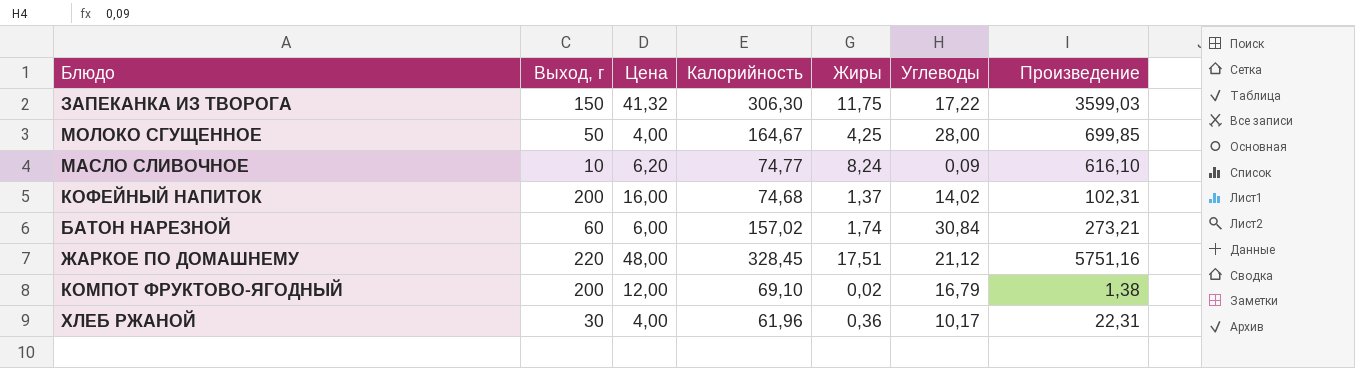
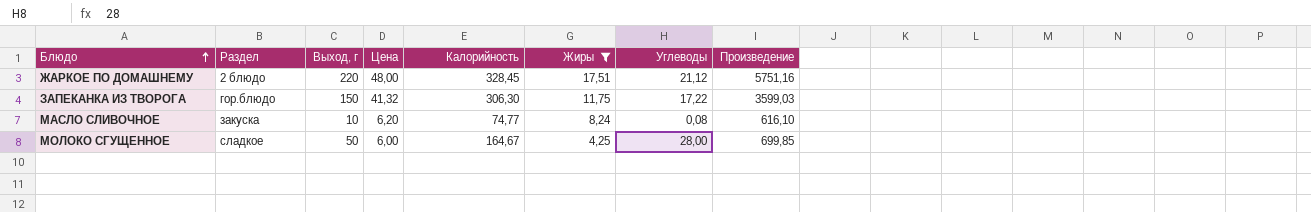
filter: none -> Жиры >= 4,25
row order: none -> Блюдо ascending
column Раздел | position: none -> 2
МАСЛО СЛИВОЧНОЕ | Углеводы: 0,09 -> 0,08
МОЛОКО СГУЩЕННОЕ | Цена: 4,00 -> 6,00

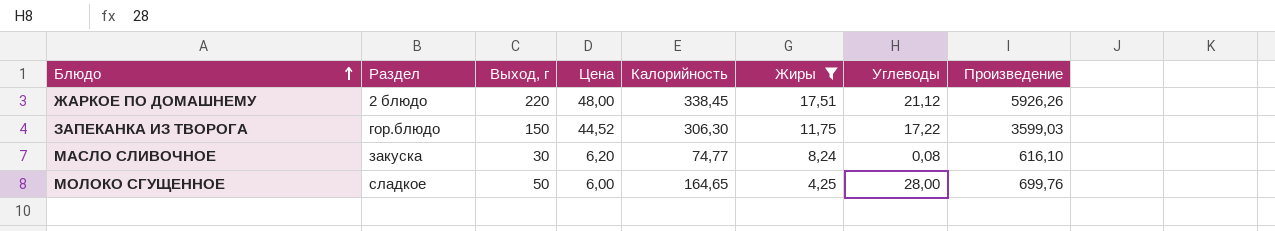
ЖАРКОЕ ПО ДОМАШНЕМУ | Калорийность: 328,45 -> 338,45
ЖАРКОЕ ПО ДОМАШНЕМУ | Произведение: 5751,16 -> 5926,26
ЗАПЕКАНКА ИЗ ТВОРОГА | Цена: 41,32 -> 44,52
МАСЛО СЛИВОЧНОЕ | Выход, г: 10 -> 30
МОЛОКО СГУЩЕННОЕ | Калорийность: 164,67 -> 164,65
МОЛОКО СГУЩЕННОЕ | Произведение: 699,85 -> 699,76

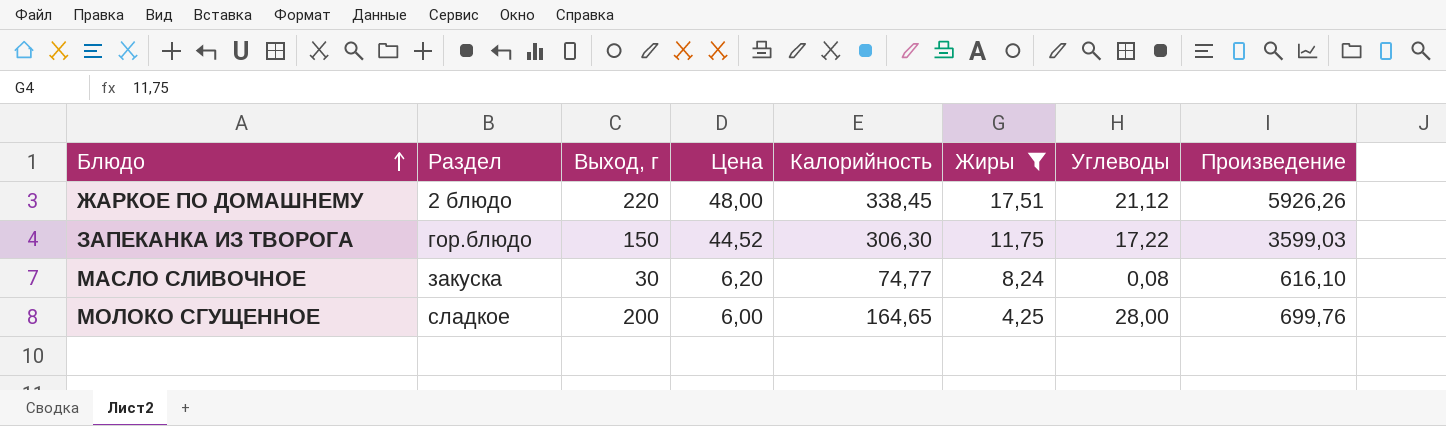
МОЛОКО СГУЩЕННОЕ | Выход, г: 50 -> 200

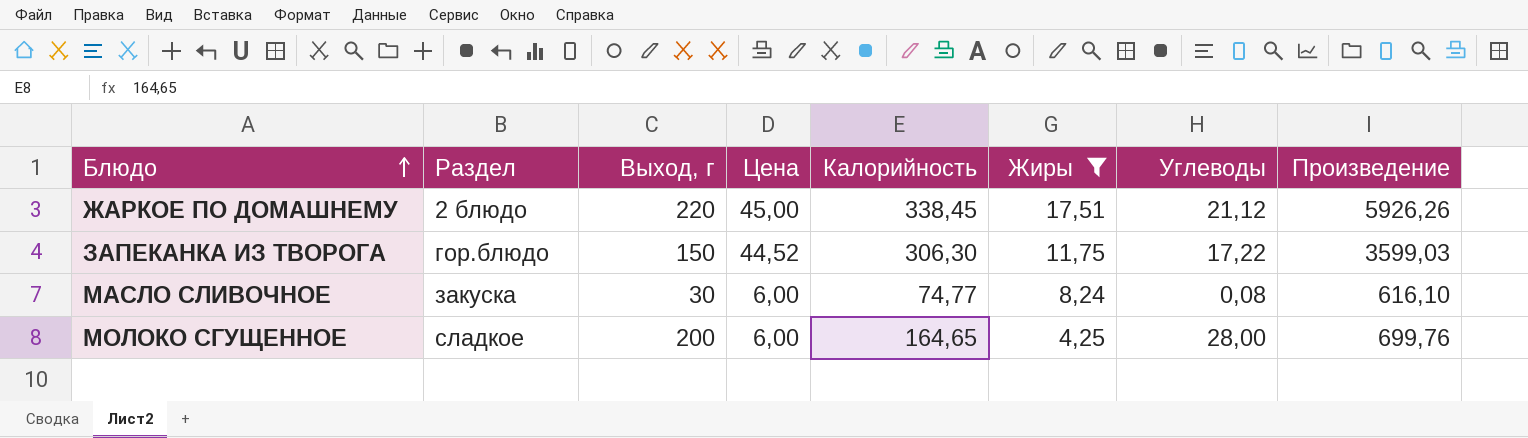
ЖАРКОЕ ПО ДОМАШНЕМУ | Цена: 48,00 -> 45,00
МАСЛО СЛИВОЧНОЕ | Цена: 6,20 -> 6,00

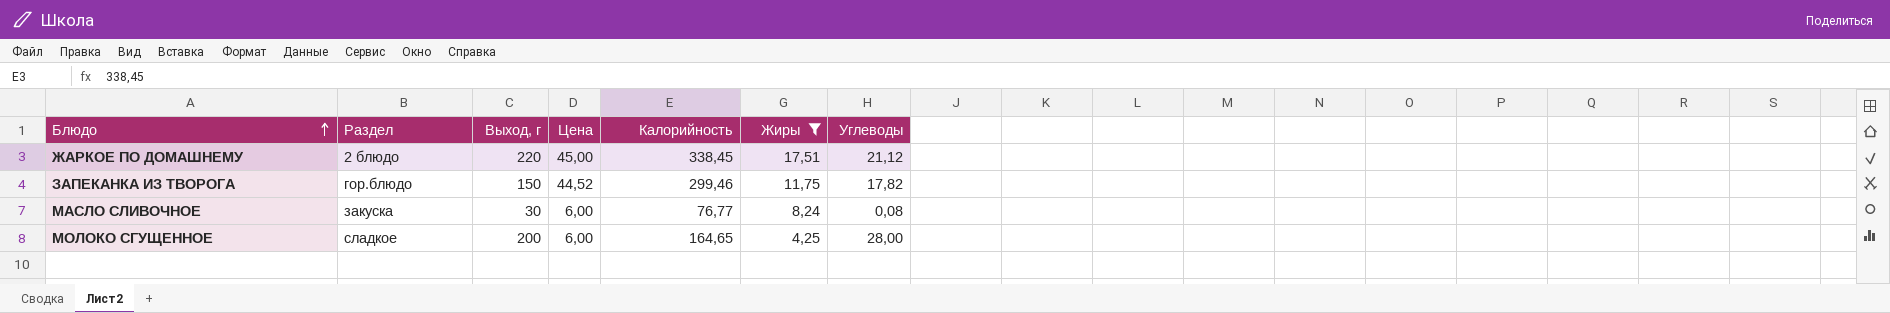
column Произведение | formula: [Калорийность] * [Жиры] -> none
ЗАПЕКАНКА ИЗ ТВОРОГА | Калорийность: 306,30 -> 299,46
ЗАПЕКАНКА ИЗ ТВОРОГА | Углеводы: 17,22 -> 17,82
МАСЛО СЛИВОЧНОЕ | Калорийность: 74,77 -> 76,77

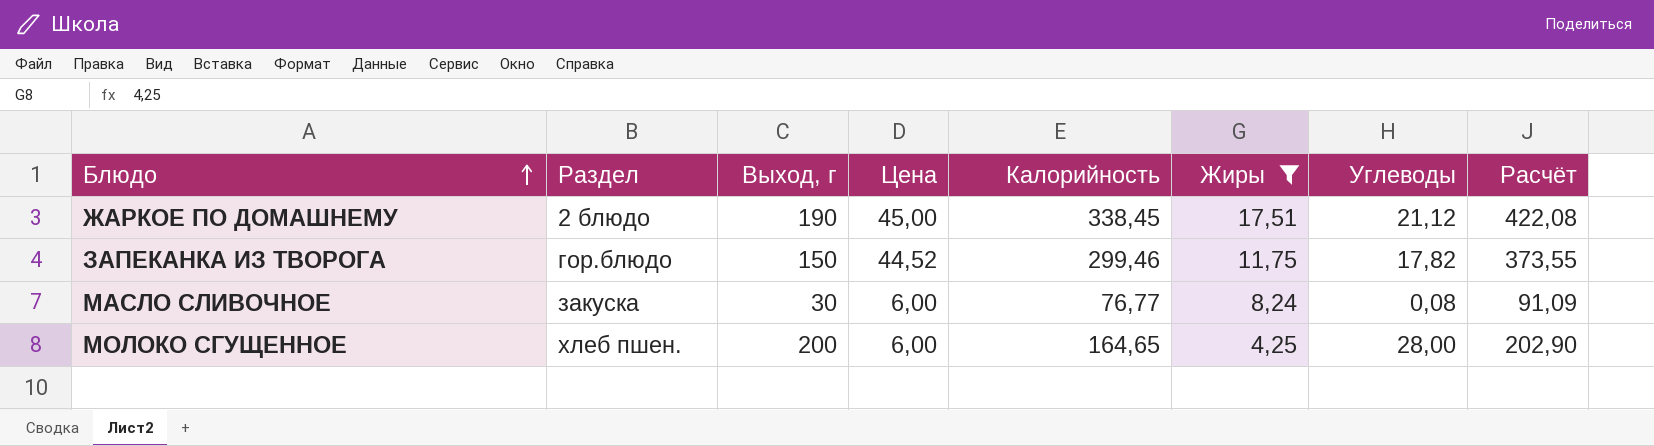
column Расчёт | formula: none -> [Цена] + [Калорийность] + [Жиры] + [Углеводы]
ЖАРКОЕ ПО ДОМАШНЕМУ | Выход, г: 220 -> 190
МОЛОКО СГУЩЕННОЕ | Раздел: сладкое -> хлеб пшен.

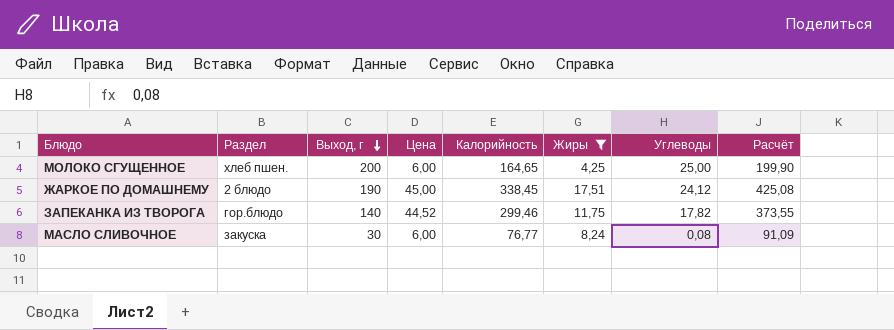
row order: Блюдо ascending -> Выход, г descending
МОЛОКО СГУЩЕННОЕ | Углеводы: 28,00 -> 25,00
МОЛОКО СГУЩЕННОЕ | Расчёт: 202,90 -> 199,90
ЖАРКОЕ ПО ДОМАШНЕМУ | Углеводы: 21,12 -> 24,12
ЖАРКОЕ ПО ДОМАШНЕМУ | Расчёт: 422,08 -> 425,08
ЗАПЕКАНКА ИЗ ТВОРОГА | Выход, г: 150 -> 140

